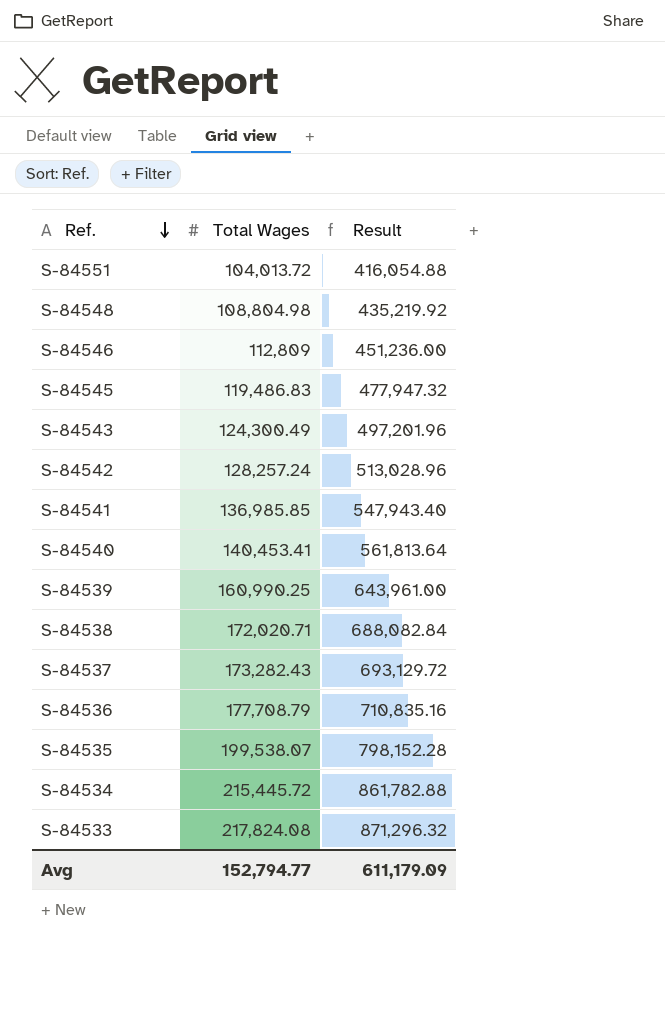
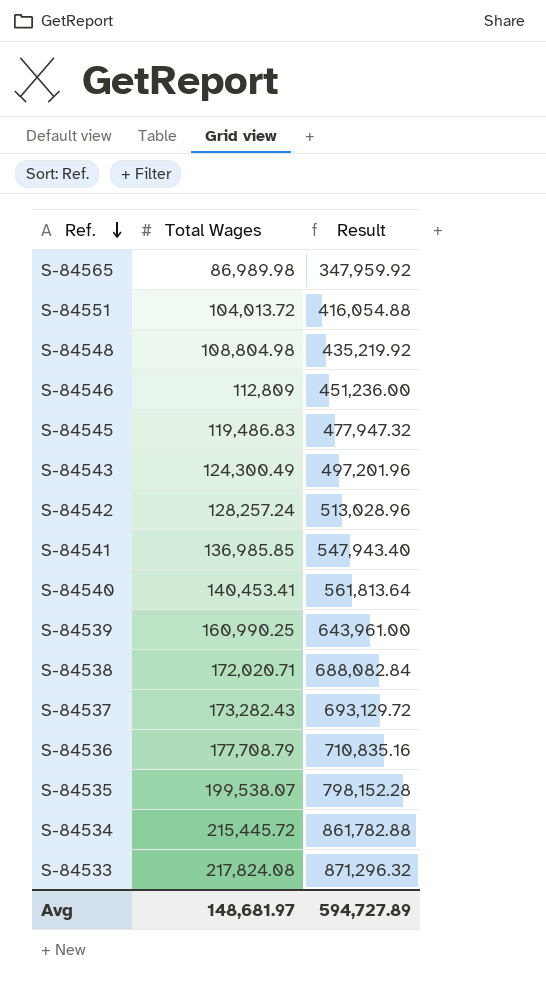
row S-84565: none -> 86,989.98 | 347,959.92
Avg | Total Wages: 152,794.77 -> 148,681.97
Avg | Result: 611,179.09 -> 594,727.89

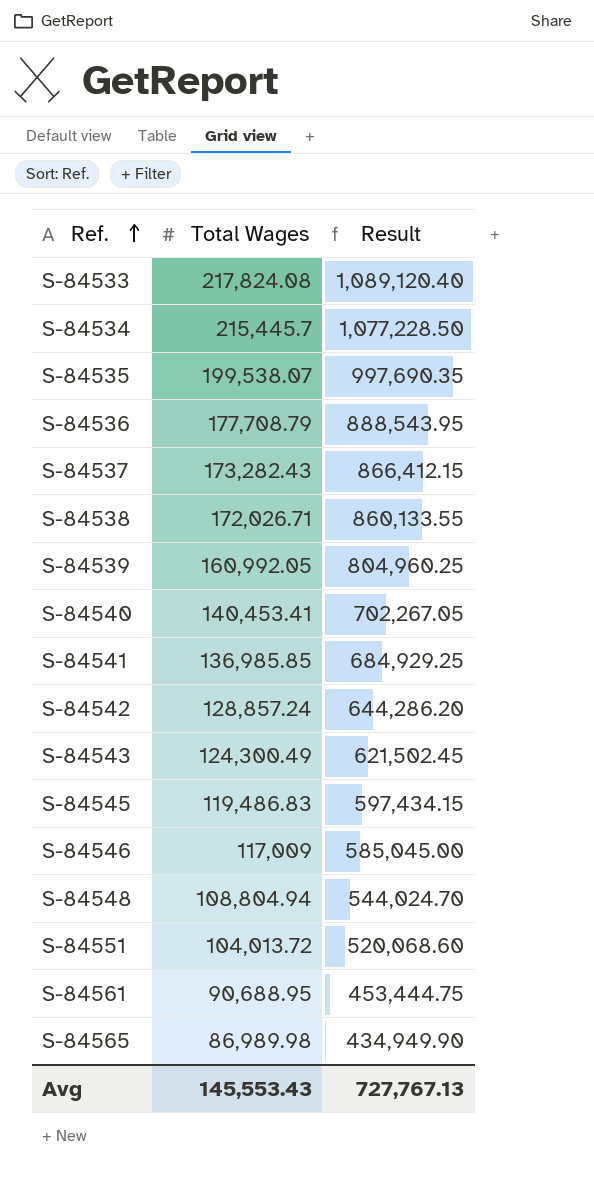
row order: Ref. descending -> Ref. ascending
column Result | formula: [Total Wages] * 4 -> [Total Wages] * 5
S-84534 | Total Wages: 215,445.72 -> 215,445.7
S-84538 | Total Wages: 172,020.71 -> 172,026.71
S-84539 | Total Wages: 160,990.25 -> 160,992.05
S-84542 | Total Wages: 128,257.24 -> 128,857.24
S-84546 | Total Wages: 112,809 -> 117,009
S-84548 | Total Wages: 108,804.98 -> 108,804.94
row S-84561: none -> 90,688.95 | 453,444.75
Avg | Total Wages: 148,681.97 -> 145,553.43
Avg | Result: 594,727.89 -> 727,767.13

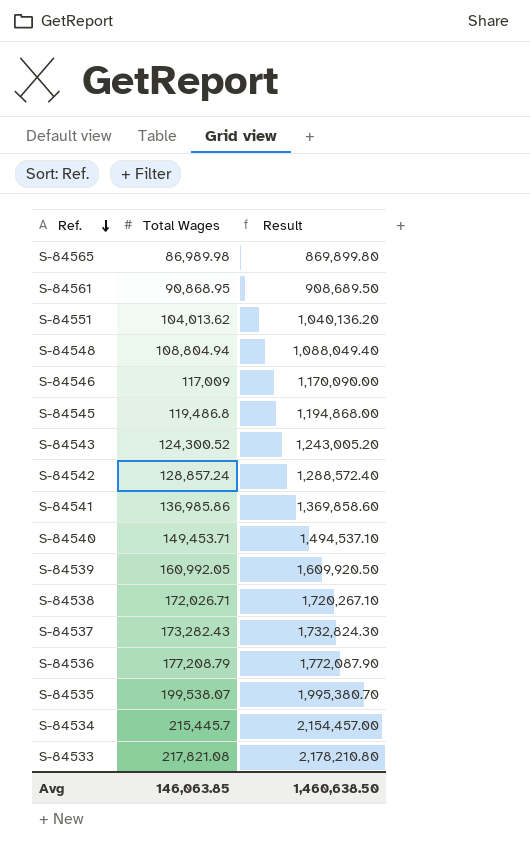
row order: Ref. ascending -> Ref. descending
column Result | formula: [Total Wages] * 5 -> [Total Wages] * 10
S-84561 | Total Wages: 90,688.95 -> 90,868.95
S-84551 | Total Wages: 104,013.72 -> 104,013.62
S-84545 | Total Wages: 119,486.83 -> 119,486.8
S-84543 | Total Wages: 124,300.49 -> 124,300.52
S-84541 | Total Wages: 136,985.85 -> 136,985.86
S-84540 | Total Wages: 140,453.41 -> 149,453.71
S-84536 | Total Wages: 177,708.79 -> 177,208.79
S-84533 | Total Wages: 217,824.08 -> 217,821.08
Avg | Total Wages: 145,553.43 -> 146,063.85
Avg | Result: 727,767.13 -> 1,460,638.50

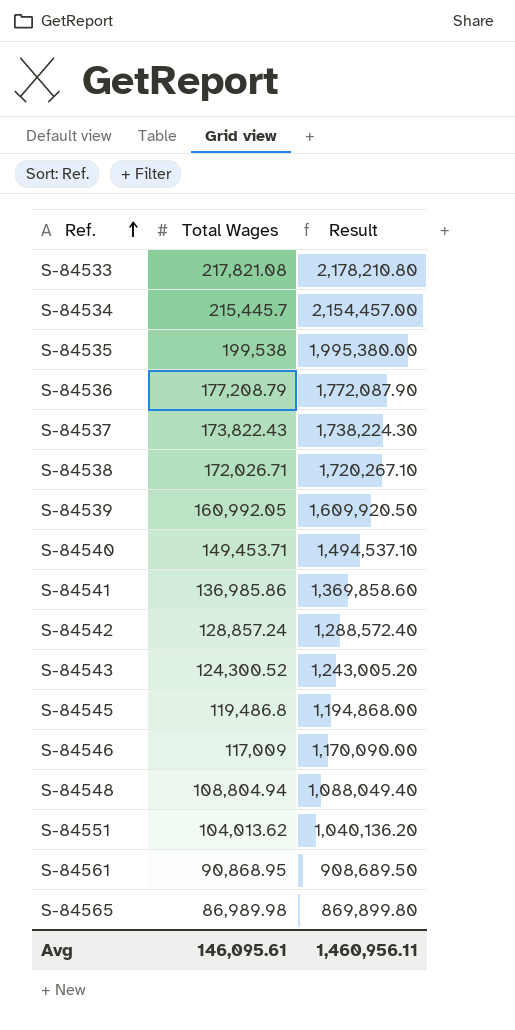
row order: Ref. descending -> Ref. ascending
S-84535 | Total Wages: 199,538.07 -> 199,538
S-84535 | Result: 1,995,380.70 -> 1,995,380.00
S-84537 | Total Wages: 173,282.43 -> 173,822.43
S-84537 | Result: 1,732,824.30 -> 1,738,224.30
Avg | Total Wages: 146,063.85 -> 146,095.61
Avg | Result: 1,460,638.50 -> 1,460,956.11

